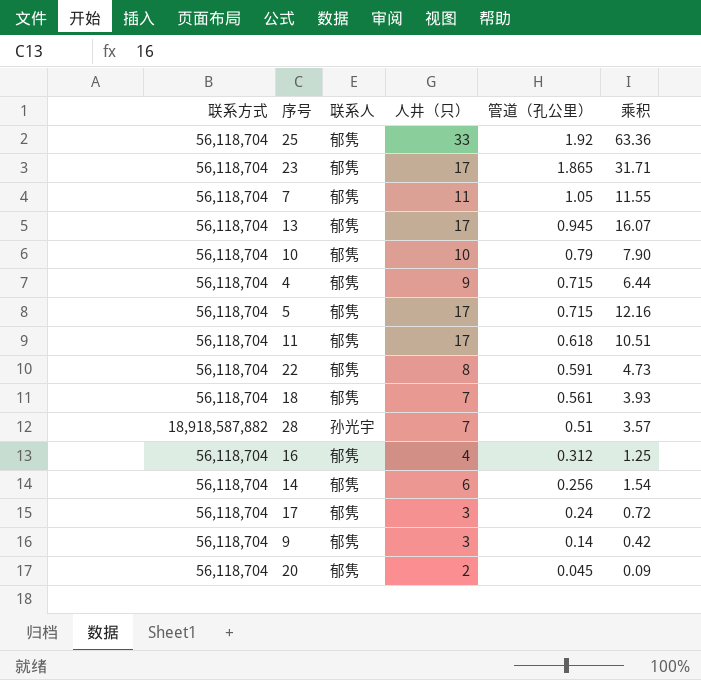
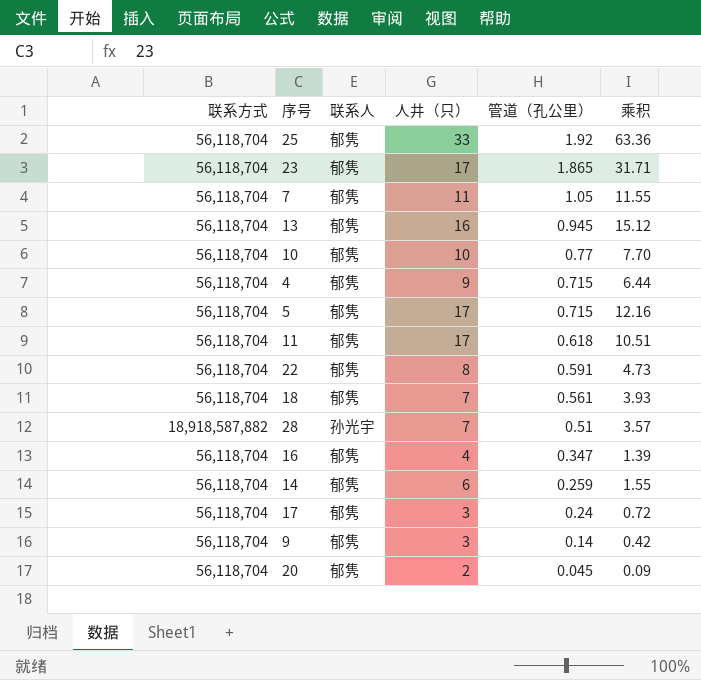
13 | 人井（只）: 17 -> 16
13 | 乘积: 16.07 -> 15.12
10 | 管道（孔公里）: 0.79 -> 0.77
10 | 乘积: 7.90 -> 7.70
16 | 管道（孔公里）: 0.312 -> 0.347
16 | 乘积: 1.25 -> 1.39
14 | 管道（孔公里）: 0.256 -> 0.259
14 | 乘积: 1.54 -> 1.55

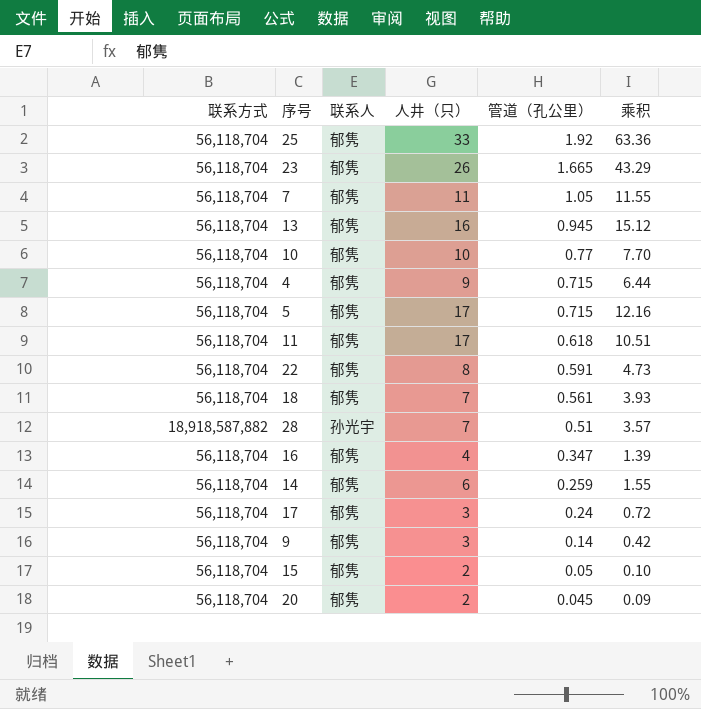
23 | 人井（只）: 17 -> 26
23 | 管道（孔公里）: 1.865 -> 1.665
23 | 乘积: 31.71 -> 43.29
row 15: none -> 56,118,704 | 郁隽 | 2 | 0.05 | 0.10

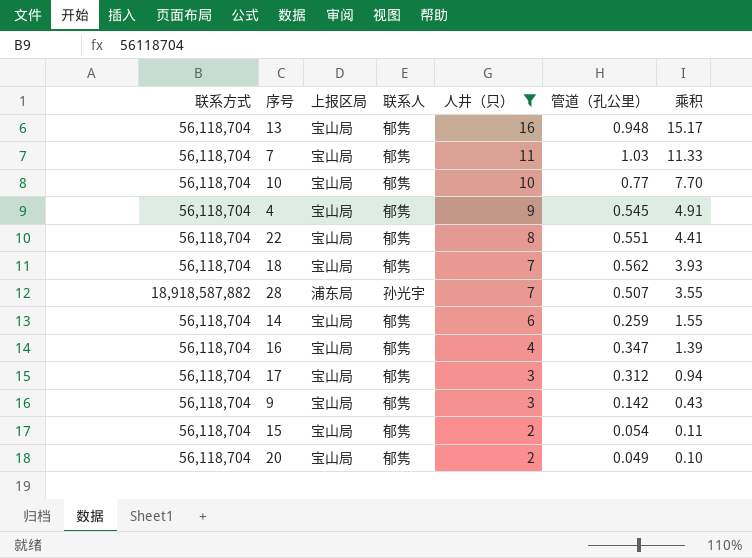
filter: none -> 人井（只） <= 16
row order: 管道（孔公里） descending -> 人井（只） descending
column 上报区局 | position: none -> 3
13 | 管道（孔公里）: 0.945 -> 0.948
13 | 乘积: 15.12 -> 15.17
7 | 管道（孔公里）: 1.05 -> 1.03
7 | 乘积: 11.55 -> 11.33
4 | 管道（孔公里）: 0.715 -> 0.545
4 | 乘积: 6.44 -> 4.91
22 | 管道（孔公里）: 0.591 -> 0.551
22 | 乘积: 4.73 -> 4.41
18 | 管道（孔公里）: 0.561 -> 0.562
28 | 管道（孔公里）: 0.51 -> 0.507
28 | 乘积: 3.57 -> 3.55
17 | 管道（孔公里）: 0.24 -> 0.312
17 | 乘积: 0.72 -> 0.94
9 | 管道（孔公里）: 0.14 -> 0.142
9 | 乘积: 0.42 -> 0.43
15 | 管道（孔公里）: 0.05 -> 0.054
15 | 乘积: 0.10 -> 0.11
20 | 管道（孔公里）: 0.045 -> 0.049
20 | 乘积: 0.09 -> 0.10

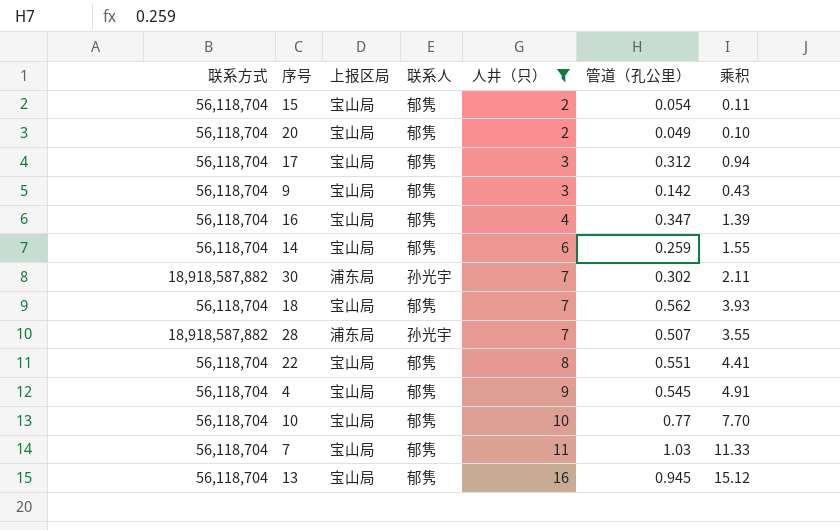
row order: 人井（只） descending -> 人井（只） ascending
row 30: none -> 18,918,587,882 | 浦东局 | 孙光宇 | 7 | 0.302 | 2.11
13 | 管道（孔公里）: 0.948 -> 0.945
13 | 乘积: 15.17 -> 15.12

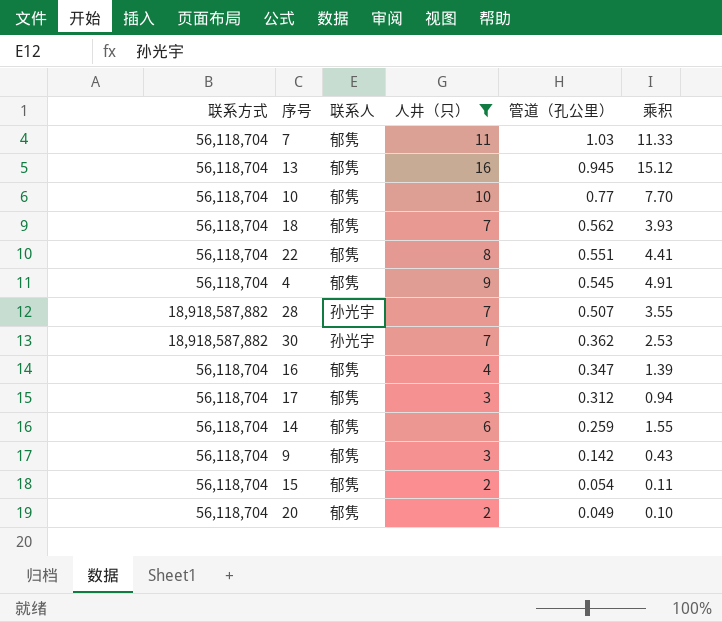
row order: 人井（只） ascending -> 管道（孔公里） descending
column 上报区局 | position: 3 -> none
30 | 管道（孔公里）: 0.302 -> 0.362
30 | 乘积: 2.11 -> 2.53

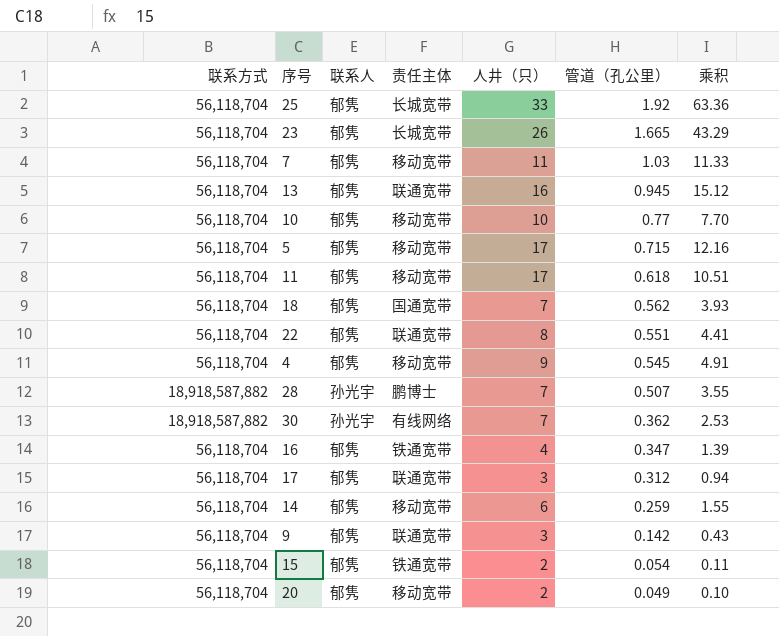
filter: 人井（只） <= 16 -> none
column 责任主体 | position: none -> 4

